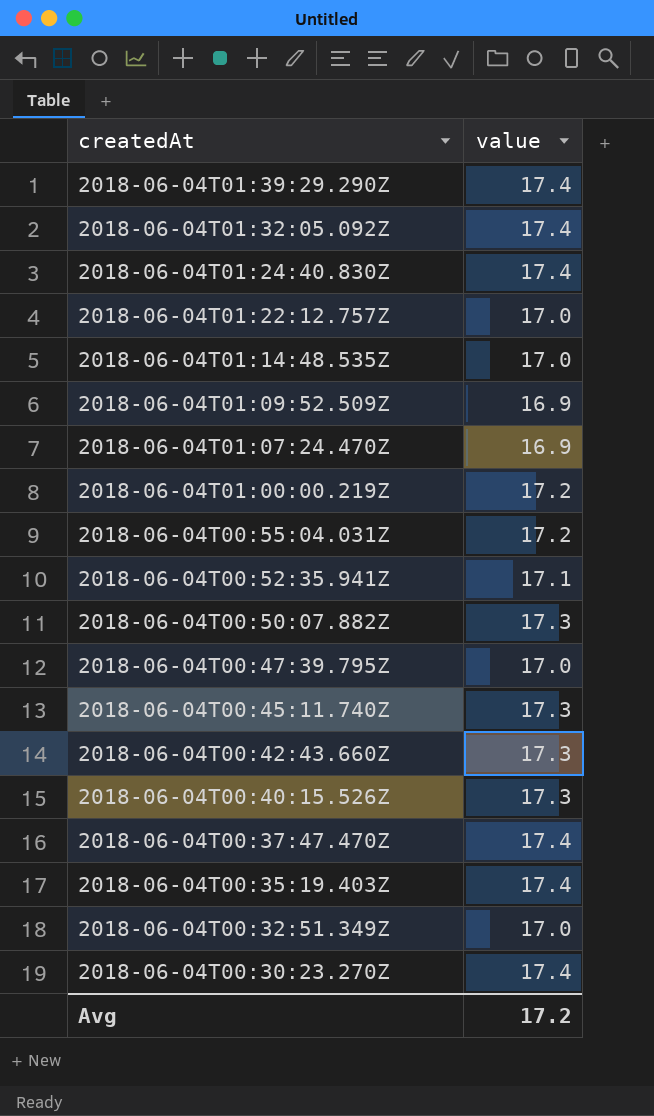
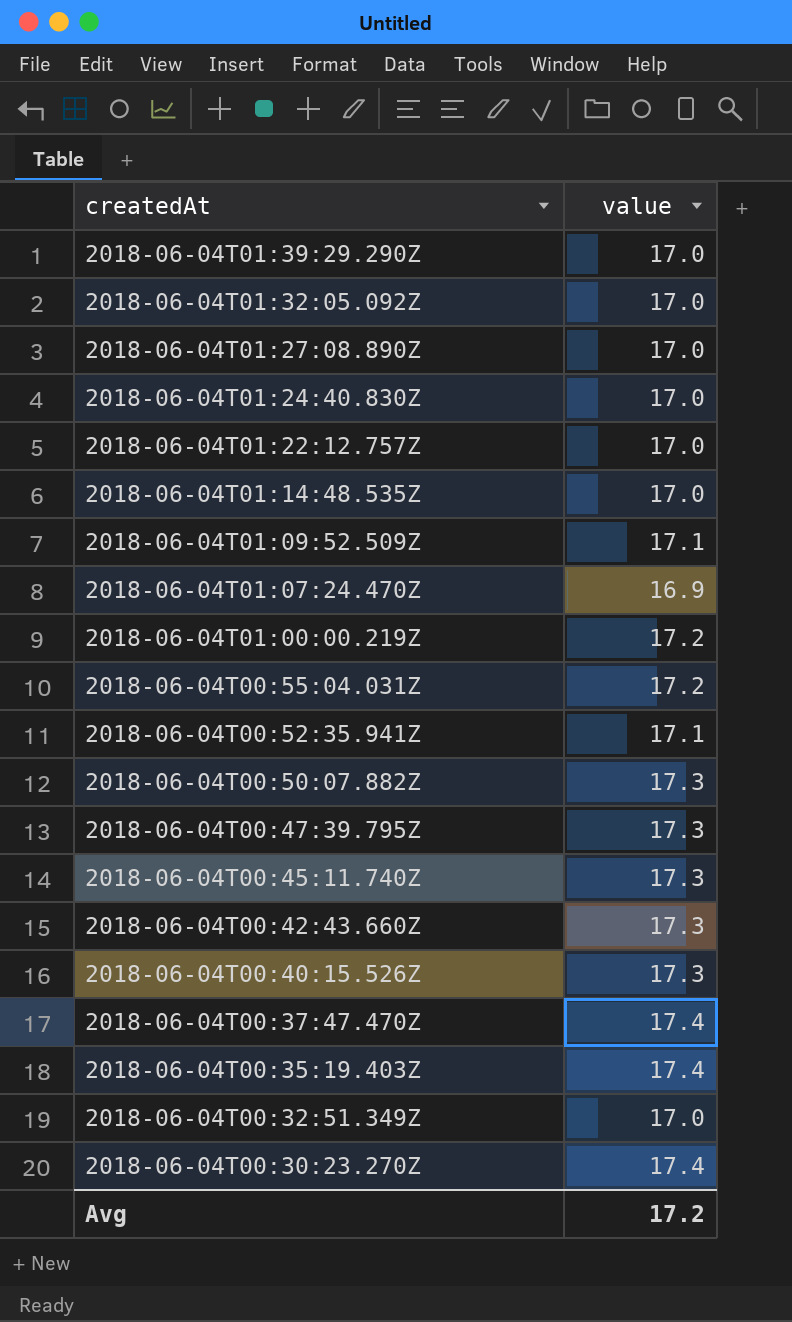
2018-06-04T01:39:29.290Z | value: 17.4 -> 17.0
2018-06-04T01:32:05.092Z | value: 17.4 -> 17.0
row 2018-06-04T01:27:08.890Z: none -> 17.0
2018-06-04T01:24:40.830Z | value: 17.4 -> 17.0
2018-06-04T01:09:52.509Z | value: 16.9 -> 17.1
2018-06-04T00:47:39.795Z | value: 17.0 -> 17.3

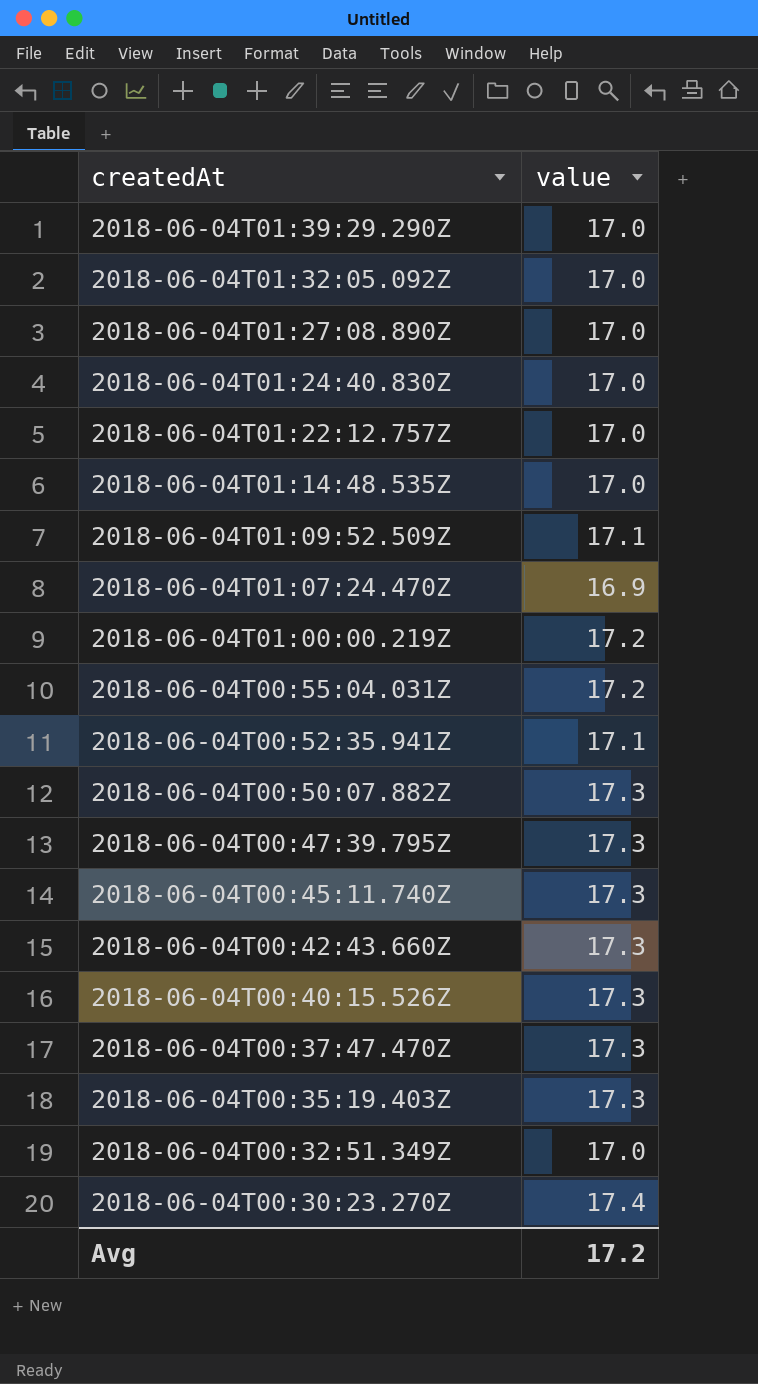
2018-06-04T00:37:47.470Z | value: 17.4 -> 17.3
2018-06-04T00:35:19.403Z | value: 17.4 -> 17.3

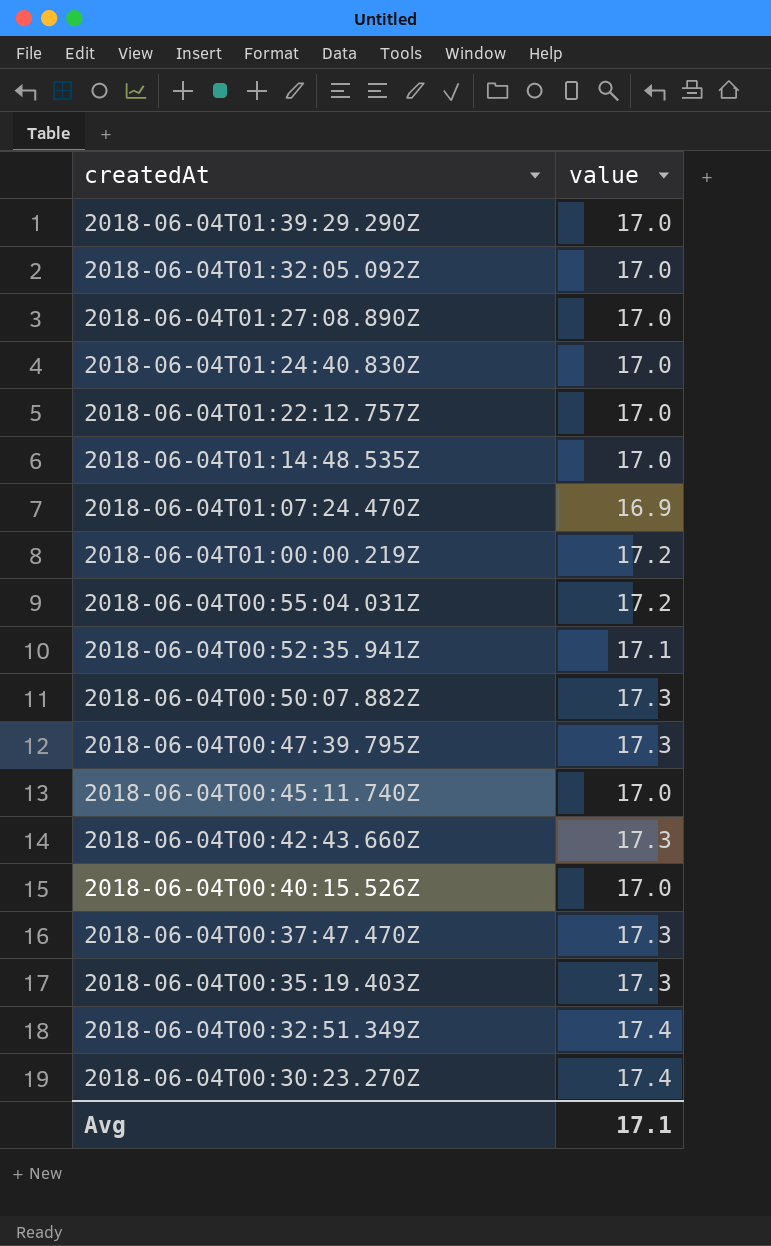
row 2018-06-04T01:09:52.509Z: 17.1 -> none
2018-06-04T00:45:11.740Z | value: 17.3 -> 17.0
2018-06-04T00:40:15.526Z | value: 17.3 -> 17.0
2018-06-04T00:32:51.349Z | value: 17.0 -> 17.4
Avg | value: 17.2 -> 17.1

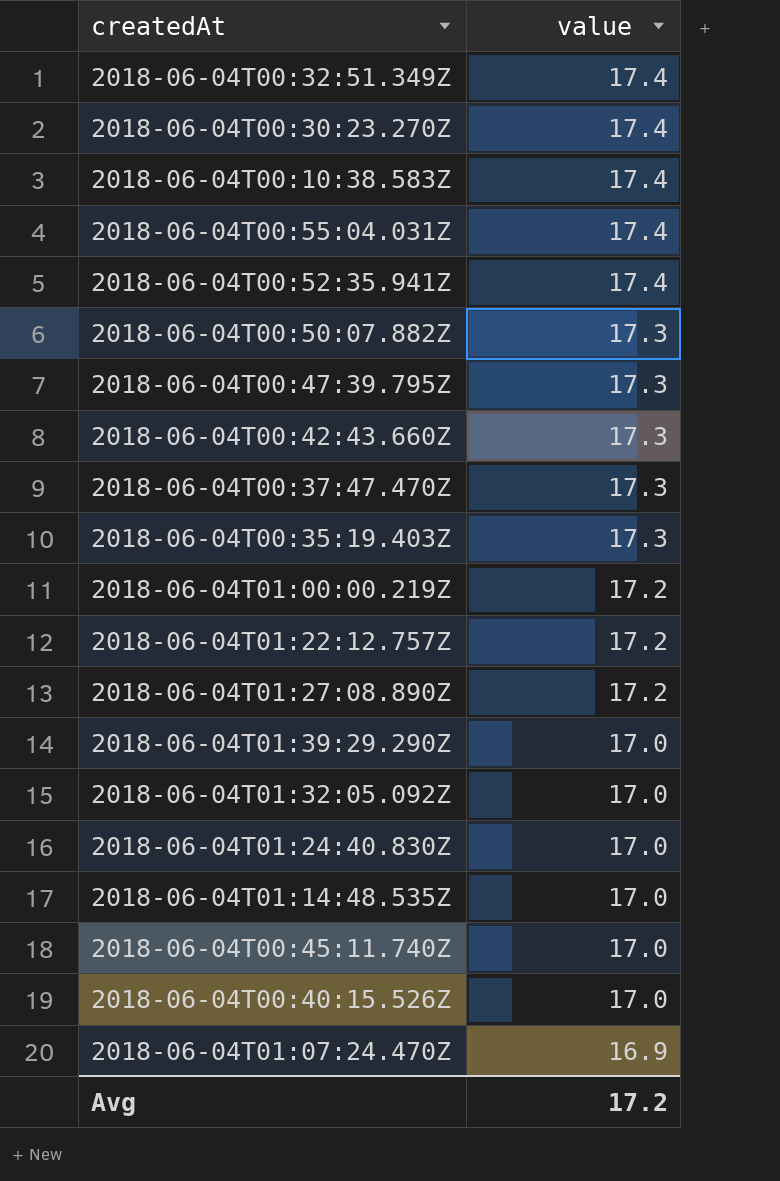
row order: createdAt descending -> value descending
row 2018-06-04T00:10:38.583Z: none -> 17.4
2018-06-04T00:55:04.031Z | value: 17.2 -> 17.4
2018-06-04T00:52:35.941Z | value: 17.1 -> 17.4
2018-06-04T01:22:12.757Z | value: 17.0 -> 17.2
2018-06-04T01:27:08.890Z | value: 17.0 -> 17.2
Avg | value: 17.1 -> 17.2

